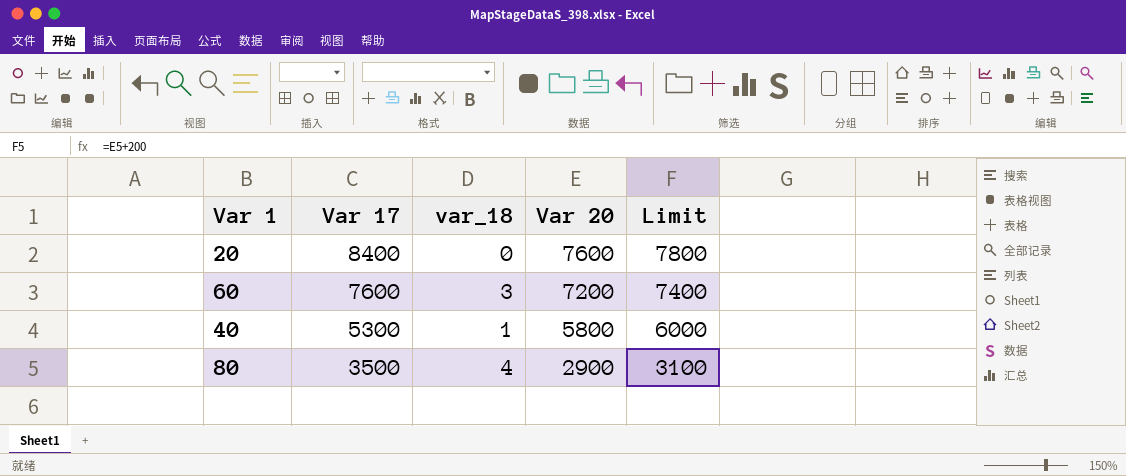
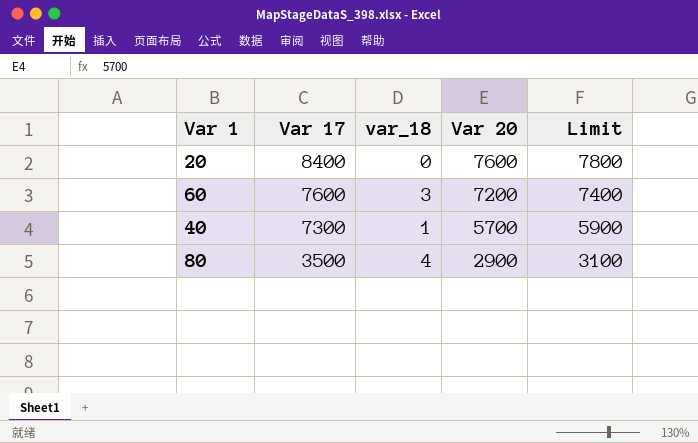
40 | Var 17: 5300 -> 7300
40 | Var 20: 5800 -> 5700
40 | Limit: 6000 -> 5900

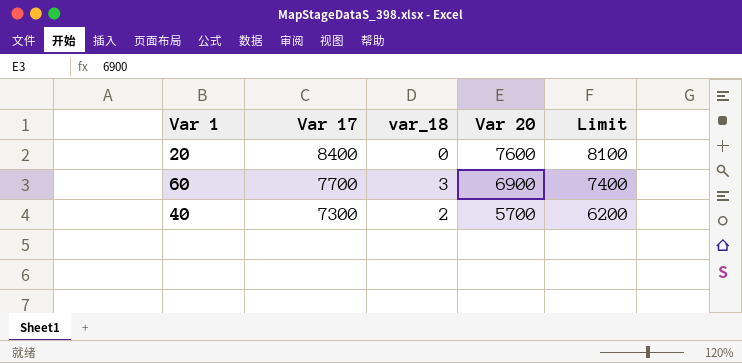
column Limit | formula: [Var 20] + 200 -> [Var 20] + 500
row 80: 3500 | 4 | 2900 | 3100 -> none
60 | Var 17: 7600 -> 7700
60 | Var 20: 7200 -> 6900
40 | var_18: 1 -> 2

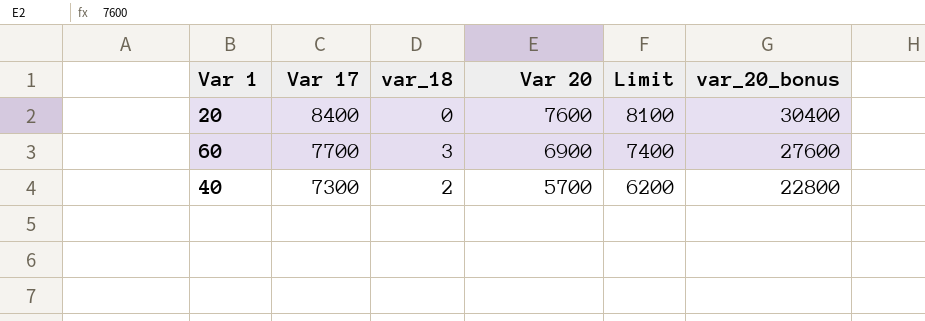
column var_20_bonus | formula: none -> [Var 20] * 4

